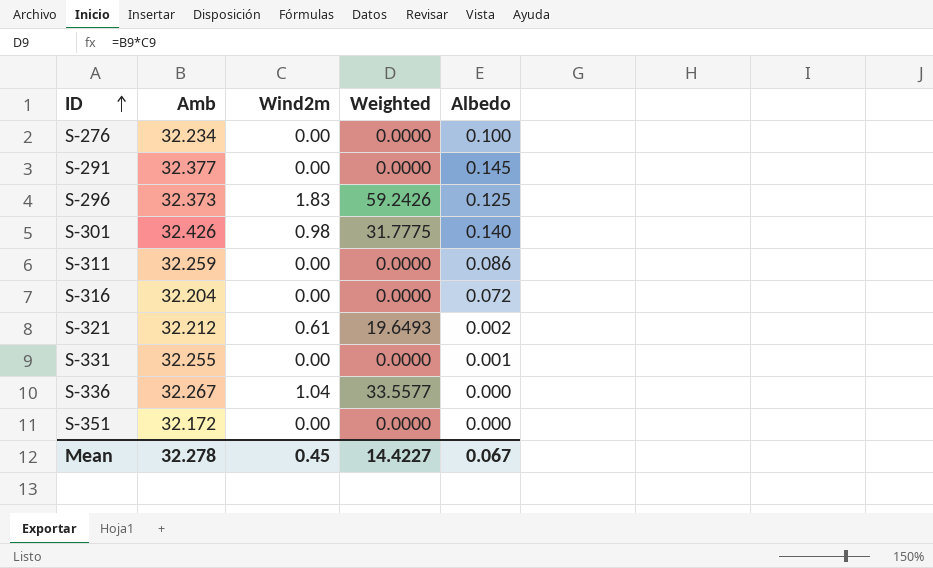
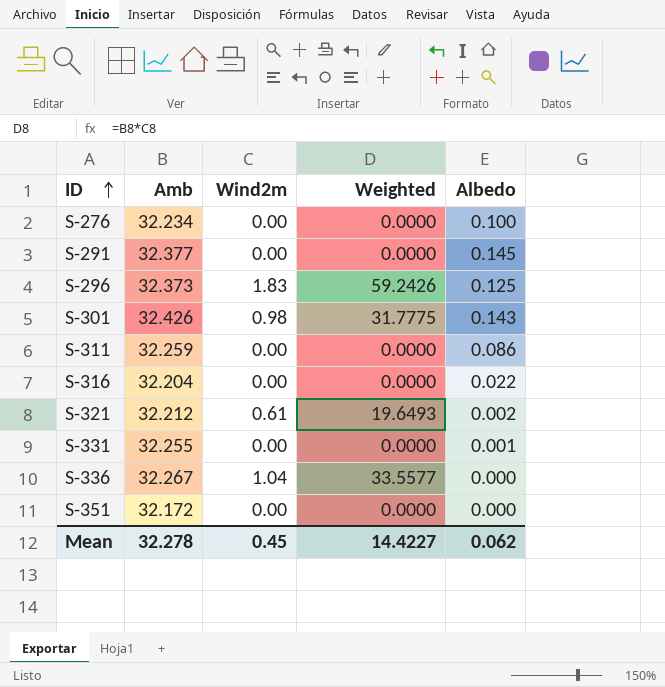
S-301 | Albedo: 0.140 -> 0.143
S-316 | Albedo: 0.072 -> 0.022
Mean | Albedo: 0.067 -> 0.062

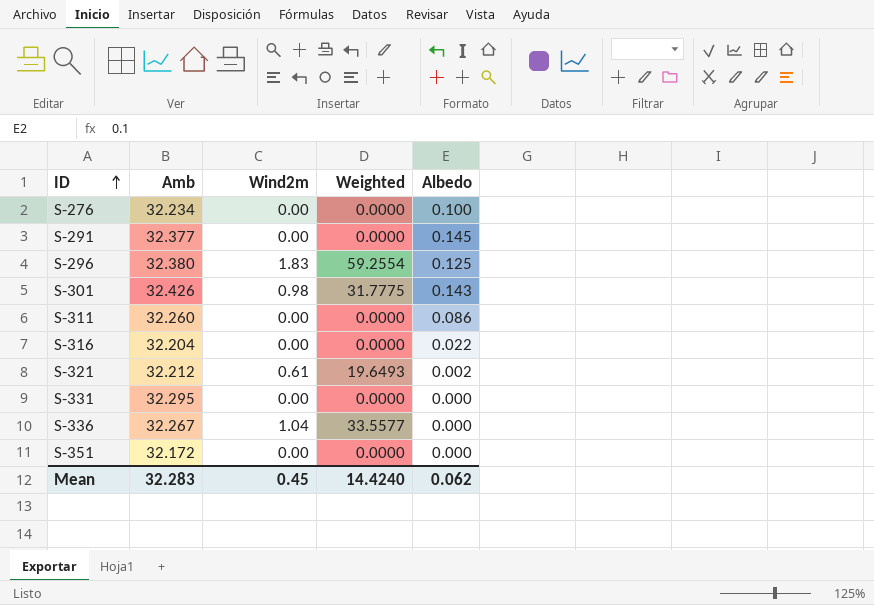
S-296 | Amb: 32.373 -> 32.380
S-296 | Weighted: 59.2426 -> 59.2554
S-311 | Amb: 32.259 -> 32.260
S-331 | Amb: 32.255 -> 32.295
S-331 | Albedo: 0.001 -> 0.000
Mean | Amb: 32.278 -> 32.283
Mean | Weighted: 14.4227 -> 14.4240

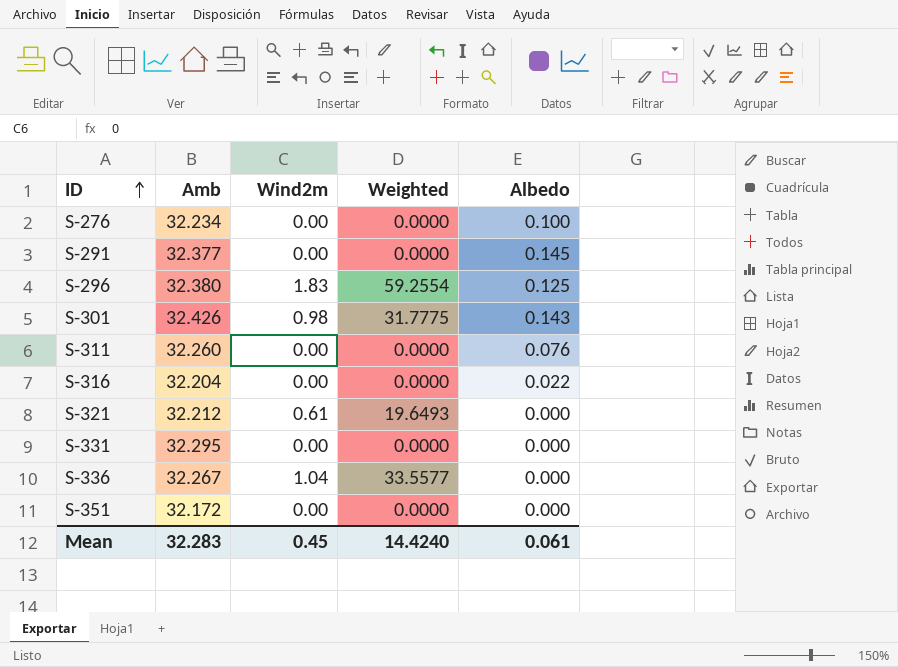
S-311 | Albedo: 0.086 -> 0.076
S-321 | Albedo: 0.002 -> 0.000
Mean | Albedo: 0.062 -> 0.061

